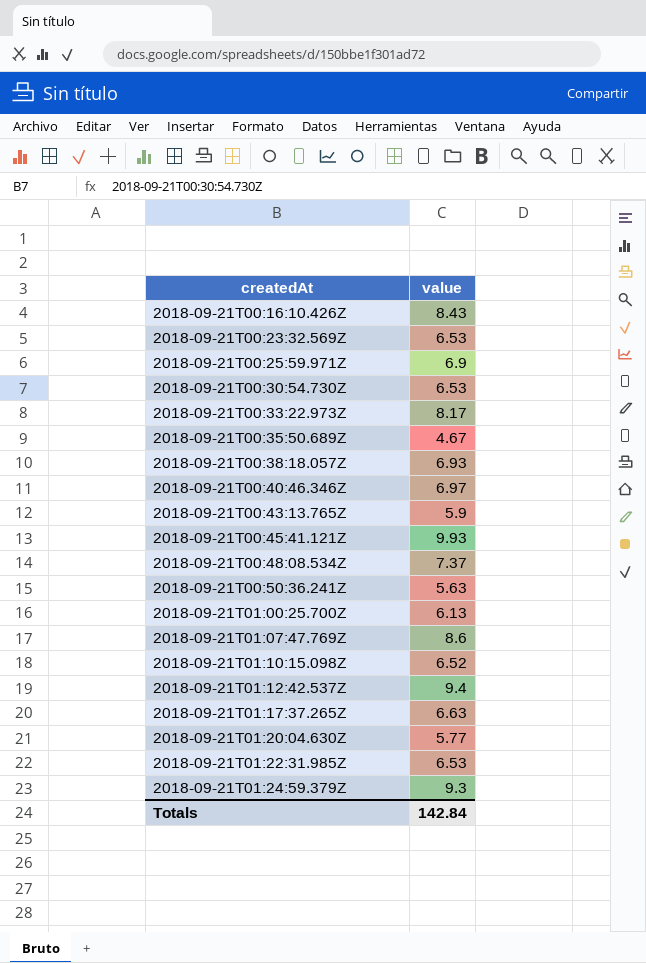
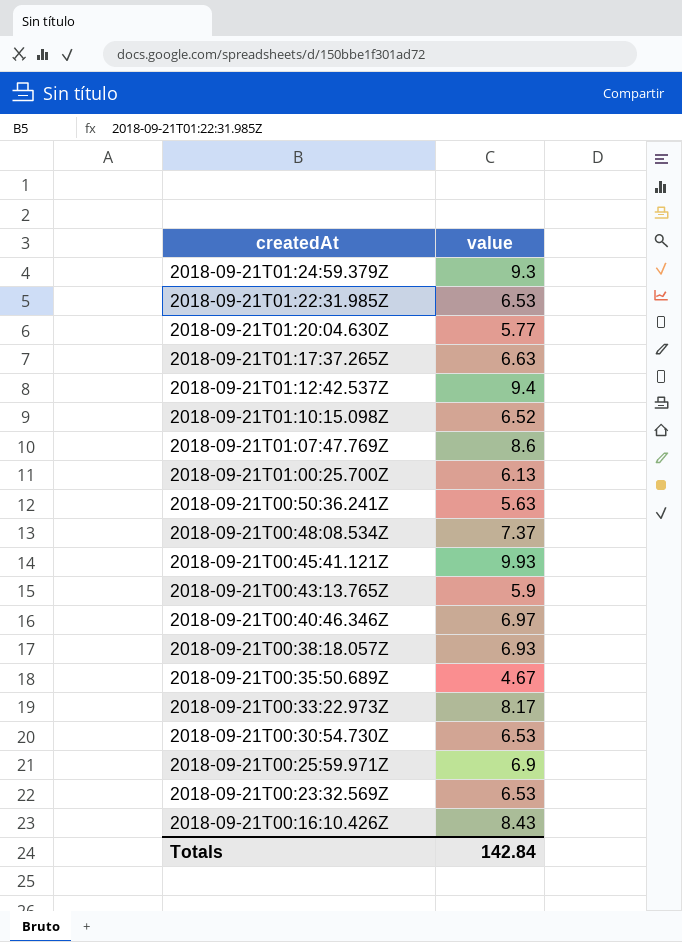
row order: createdAt ascending -> createdAt descending

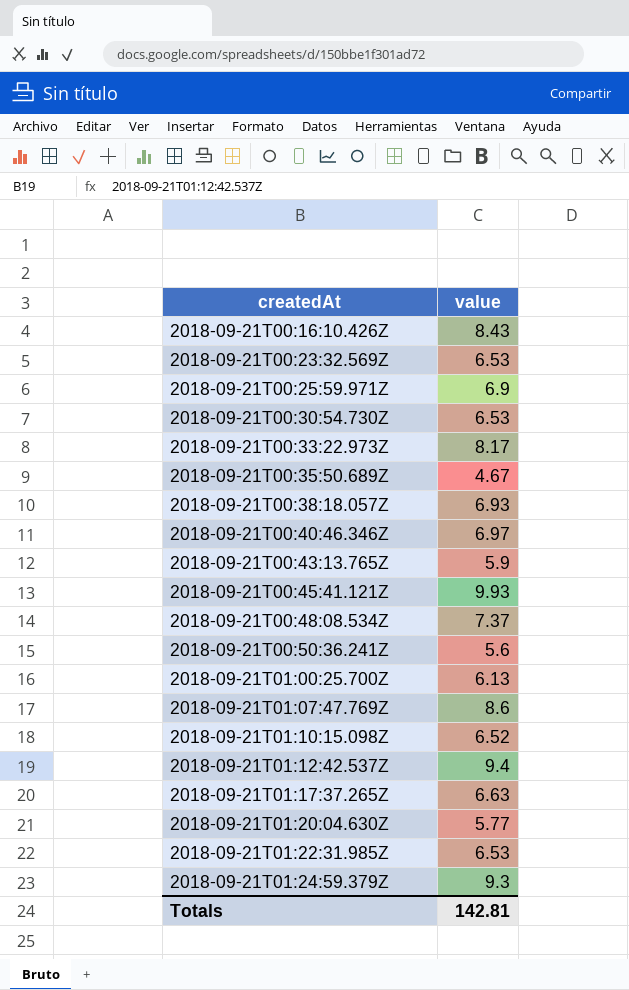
row order: createdAt descending -> createdAt ascending
2018-09-21T00:50:36.241Z | value: 5.63 -> 5.6
Totals | value: 142.84 -> 142.81

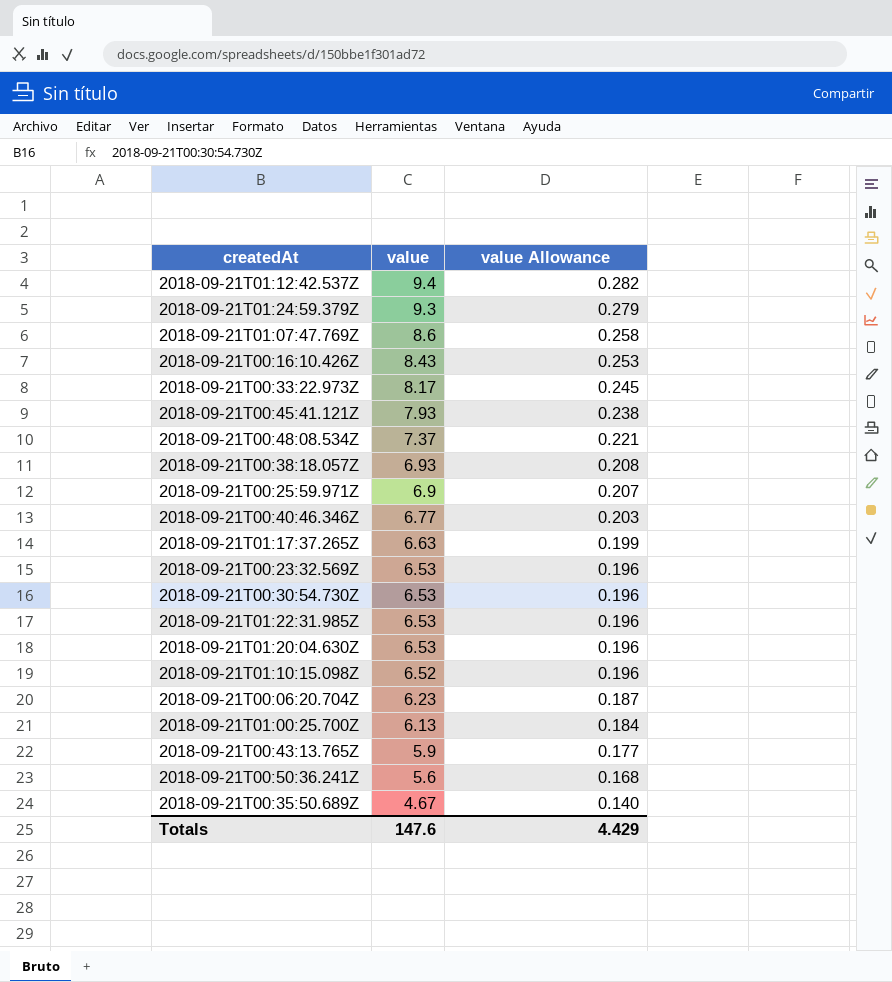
row order: createdAt ascending -> value descending
column value Allowance | formula: none -> [value] * 0.03
2018-09-21T00:45:41.121Z | value: 9.93 -> 7.93
2018-09-21T00:40:46.346Z | value: 6.97 -> 6.77
2018-09-21T01:20:04.630Z | value: 5.77 -> 6.53
row 2018-09-21T00:06:20.704Z: none -> 6.23 | 0.187
Totals | value: 142.81 -> 147.6

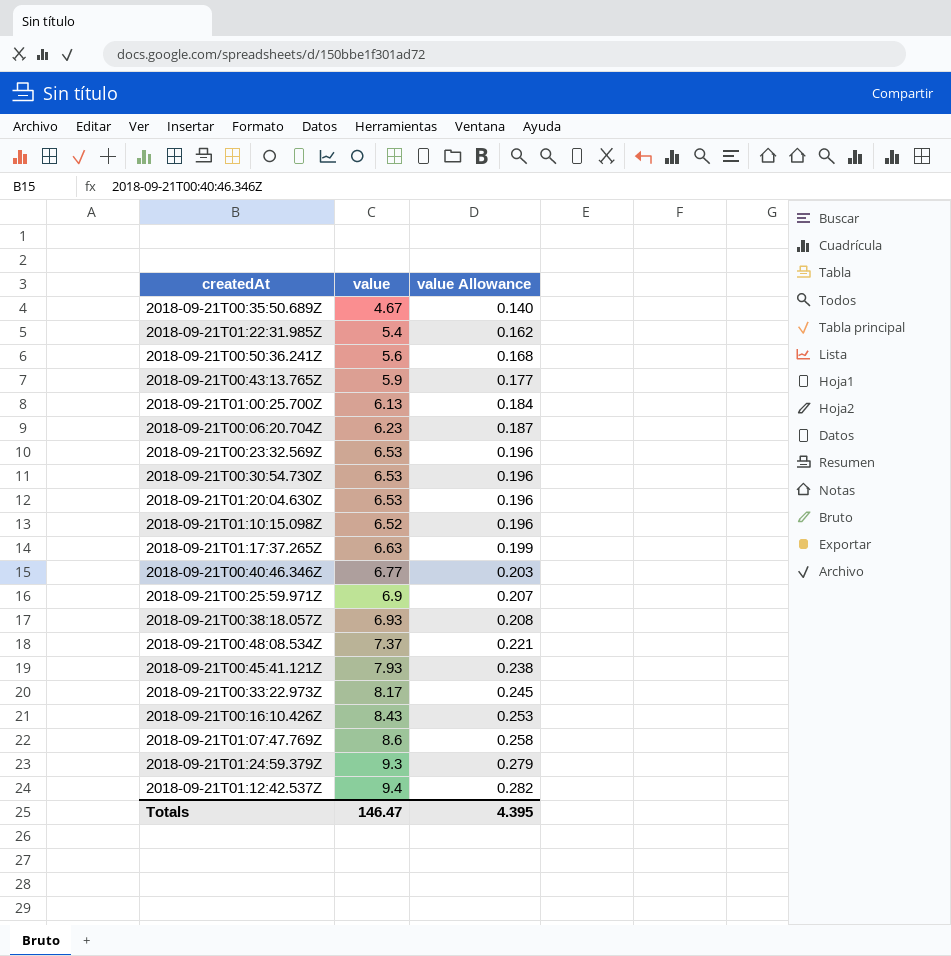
row order: value descending -> value Allowance ascending
2018-09-21T01:22:31.985Z | value: 6.53 -> 5.4
2018-09-21T01:22:31.985Z | value Allowance: 0.196 -> 0.162
Totals | value: 147.6 -> 146.47
Totals | value Allowance: 4.429 -> 4.395

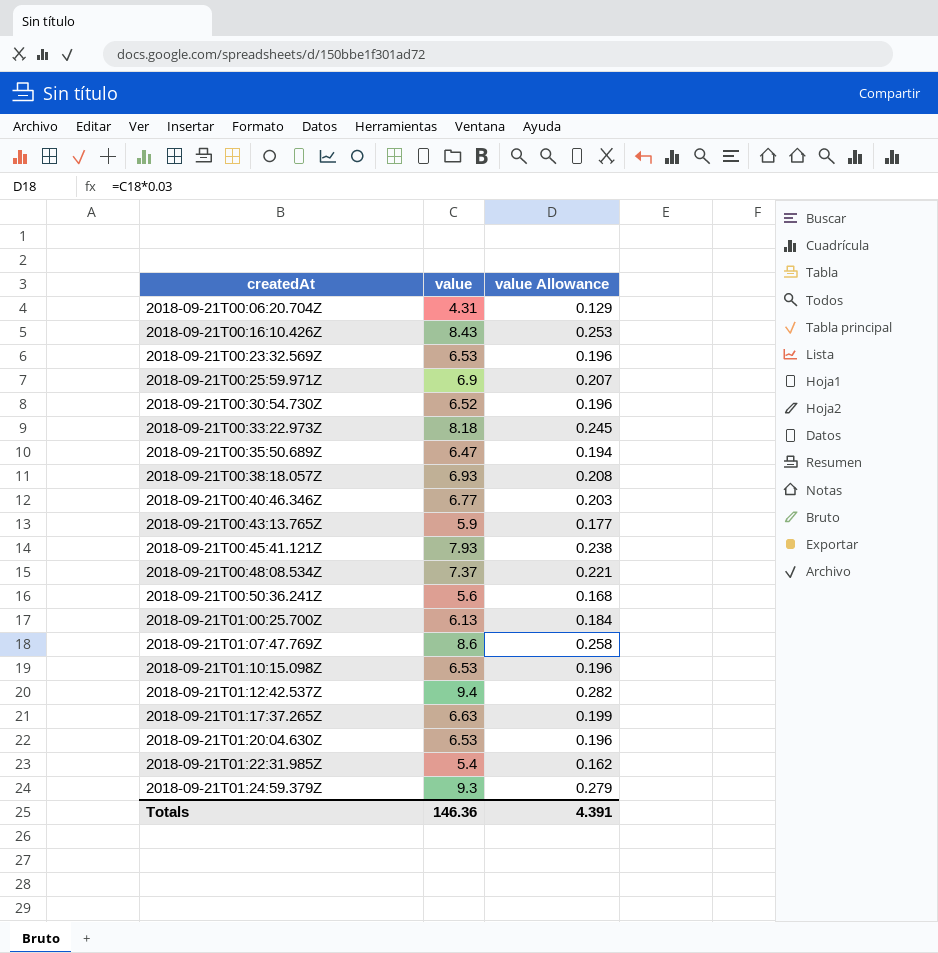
row order: value Allowance ascending -> createdAt ascending
2018-09-21T00:06:20.704Z | value: 6.23 -> 4.31
2018-09-21T00:06:20.704Z | value Allowance: 0.187 -> 0.129
2018-09-21T00:30:54.730Z | value: 6.53 -> 6.52
2018-09-21T00:33:22.973Z | value: 8.17 -> 8.18
2018-09-21T00:35:50.689Z | value: 4.67 -> 6.47
2018-09-21T00:35:50.689Z | value Allowance: 0.140 -> 0.194
2018-09-21T01:10:15.098Z | value: 6.52 -> 6.53
Totals | value: 146.47 -> 146.36
Totals | value Allowance: 4.395 -> 4.391

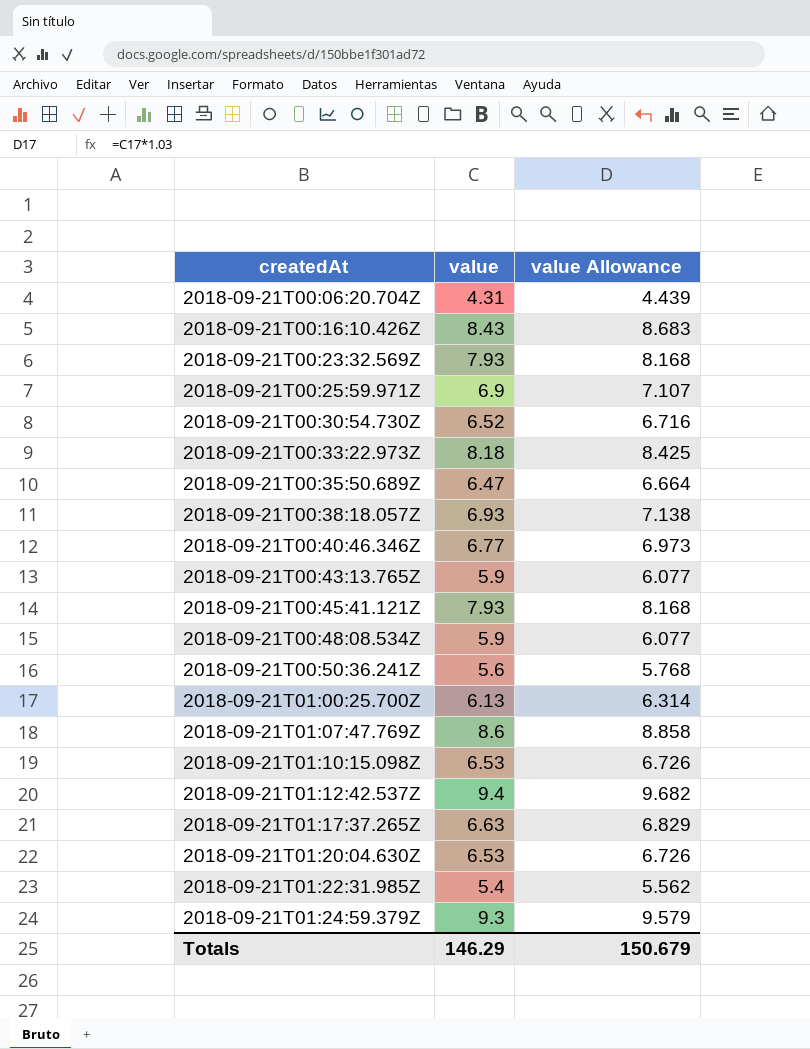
column value Allowance | formula: [value] * 0.03 -> [value] * 1.03
2018-09-21T00:23:32.569Z | value: 6.53 -> 7.93
2018-09-21T00:48:08.534Z | value: 7.37 -> 5.9
Totals | value: 146.36 -> 146.29
Totals | value Allowance: 4.391 -> 150.679

